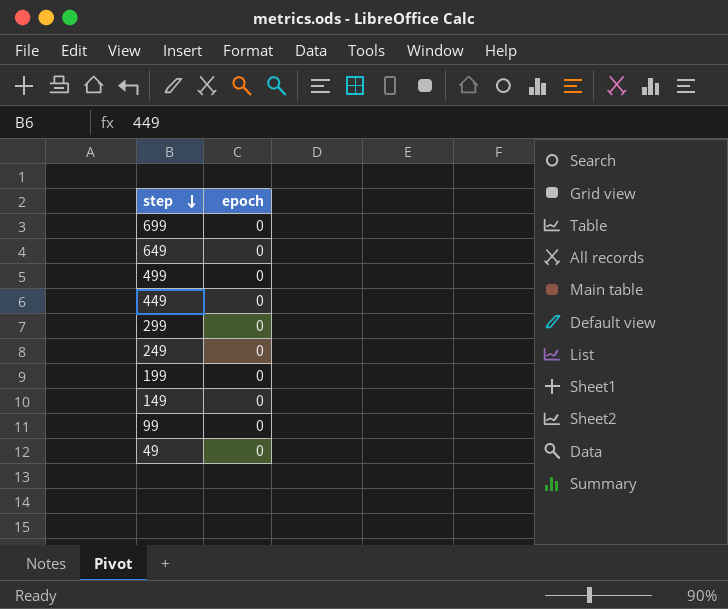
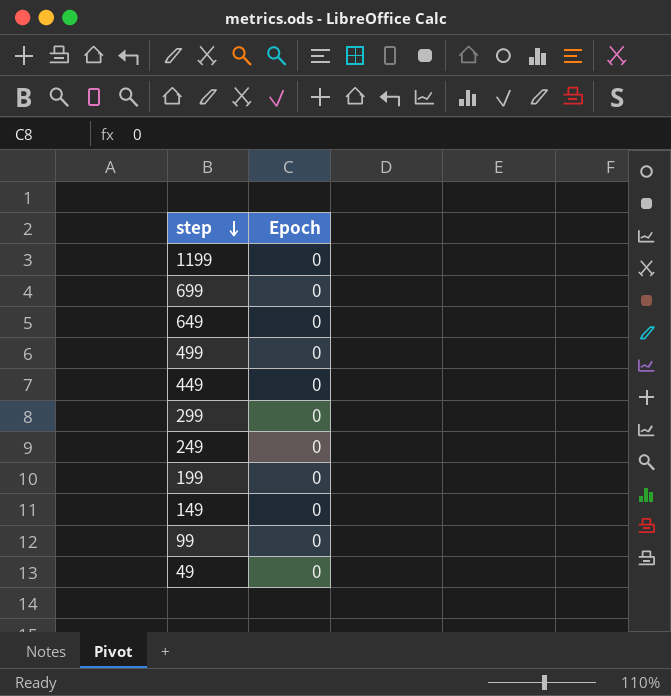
column name: epoch -> Epoch
row 1199: none -> 0

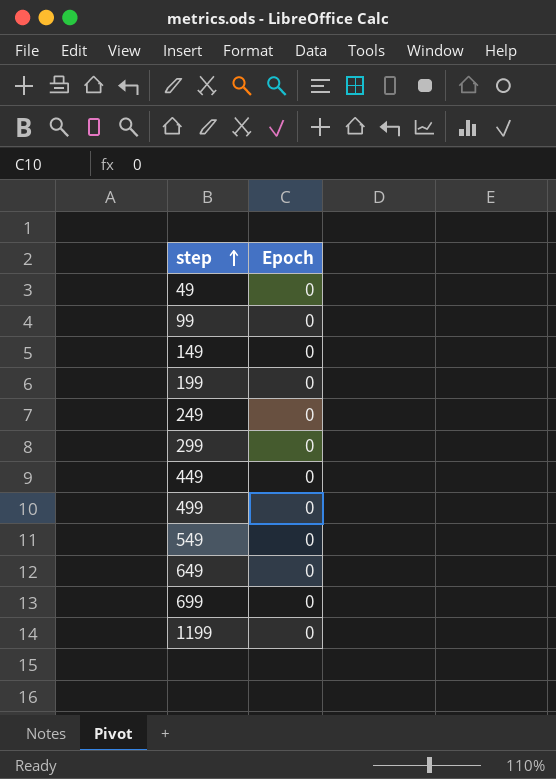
row order: step descending -> step ascending
row 549: none -> 0

